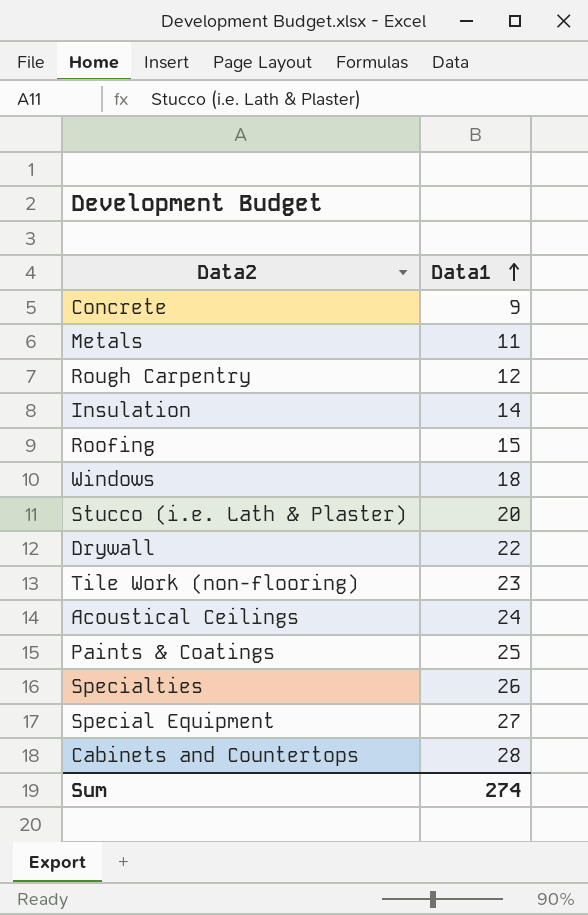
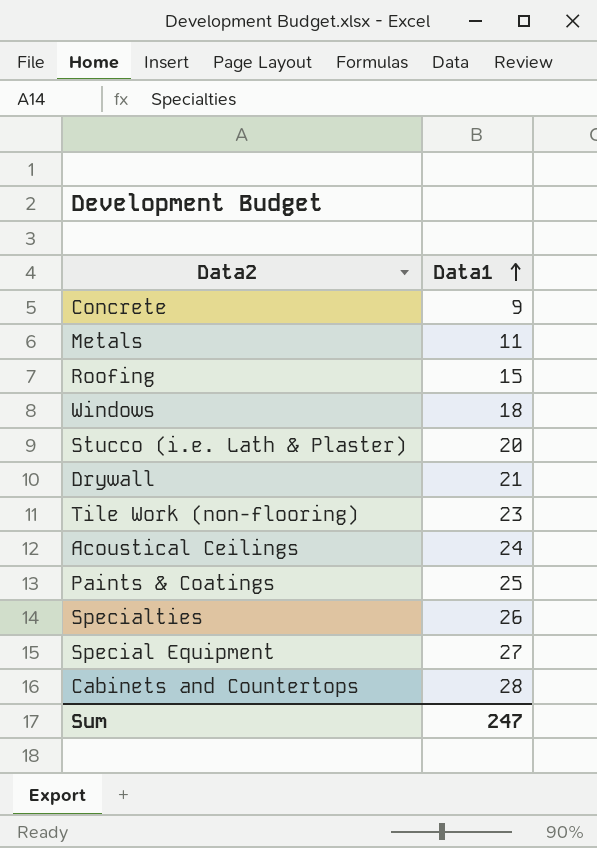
row Rough Carpentry: 12 -> none
row Insulation: 14 -> none
Drywall | Data1: 22 -> 21
Sum | Data1: 274 -> 247

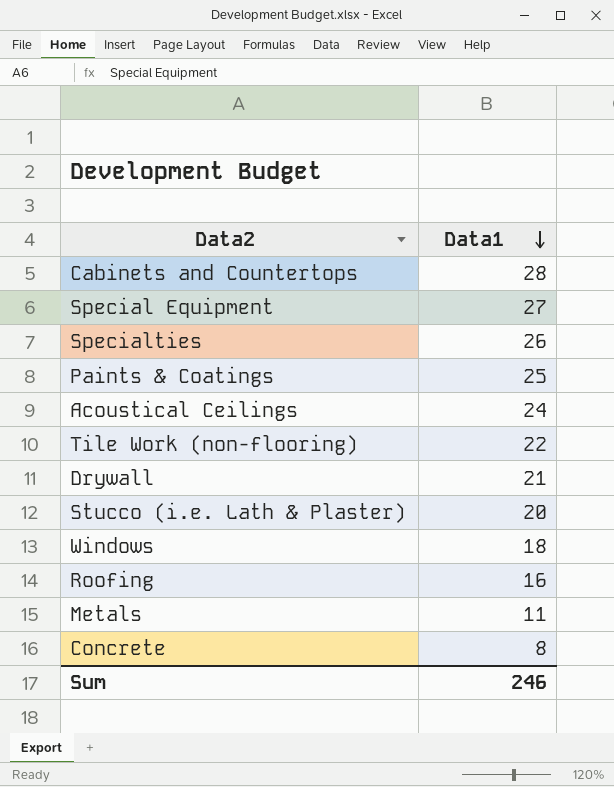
row order: Data1 ascending -> Data1 descending
Tile Work (non-flooring) | Data1: 23 -> 22
Roofing | Data1: 15 -> 16
Concrete | Data1: 9 -> 8
Sum | Data1: 247 -> 246

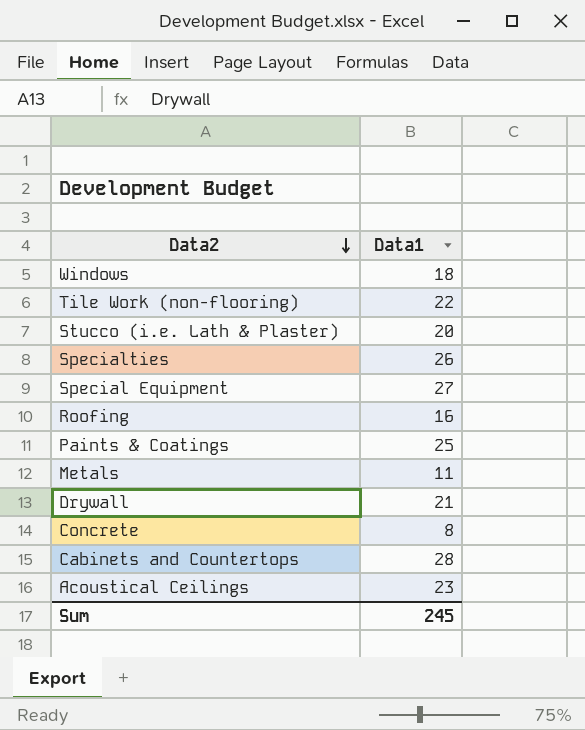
row order: Data1 descending -> Data2 descending
Acoustical Ceilings | Data1: 24 -> 23
Sum | Data1: 246 -> 245

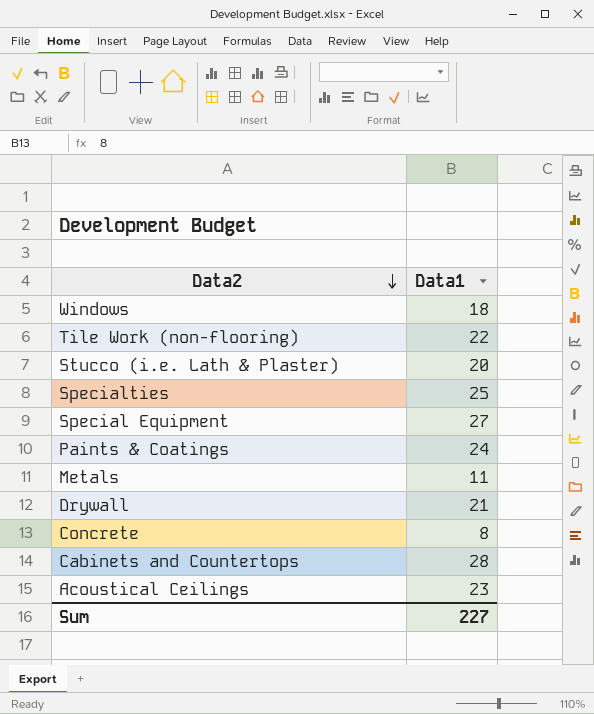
row Roofing: 16 -> none
Specialties | Data1: 26 -> 25
Paints & Coatings | Data1: 25 -> 24
Sum | Data1: 245 -> 227

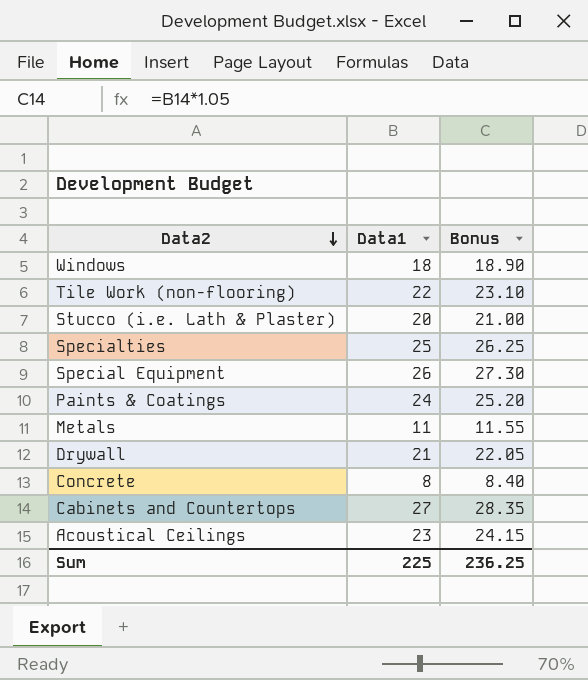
column Bonus | formula: none -> [Data1] * 1.05
Special Equipment | Data1: 27 -> 26
Cabinets and Countertops | Data1: 28 -> 27
Sum | Data1: 227 -> 225

